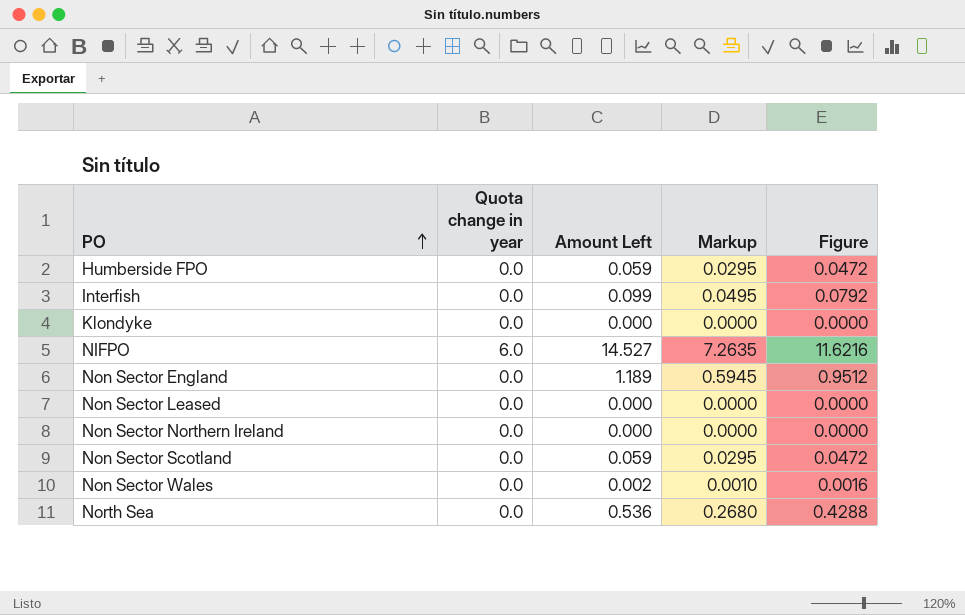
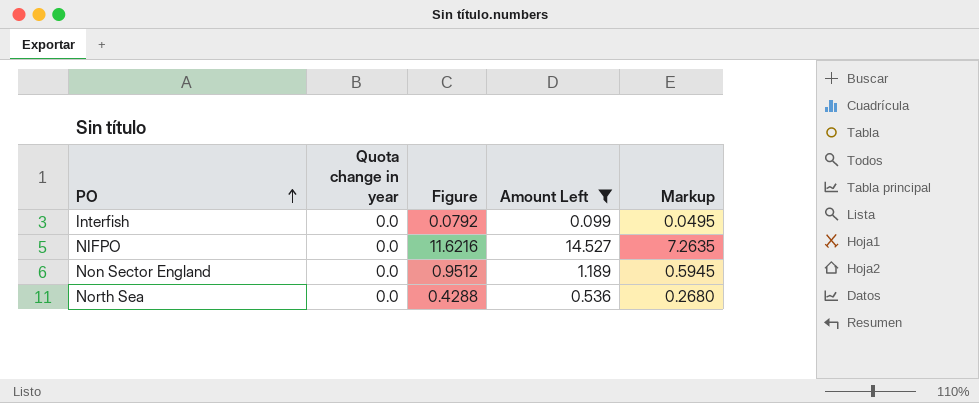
filter: none -> Amount Left >= 0.099
column Figure | position: 5 -> 3
NIFPO | Quota change in year: 6.0 -> 0.0

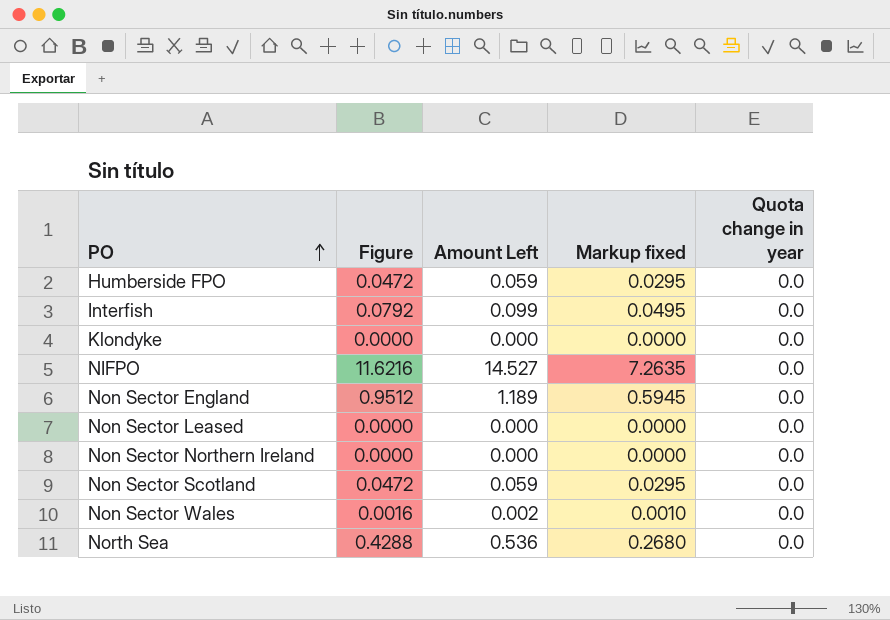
filter: Amount Left >= 0.099 -> none
column name: Markup -> Markup fixed
column Quota change in year | position: 2 -> 5

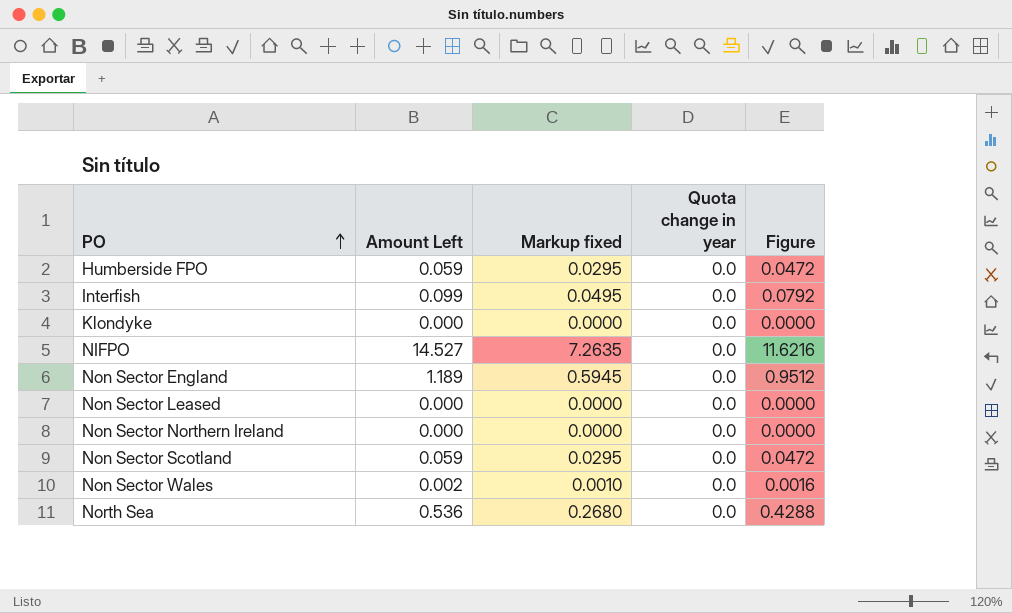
column Figure | position: 2 -> 5

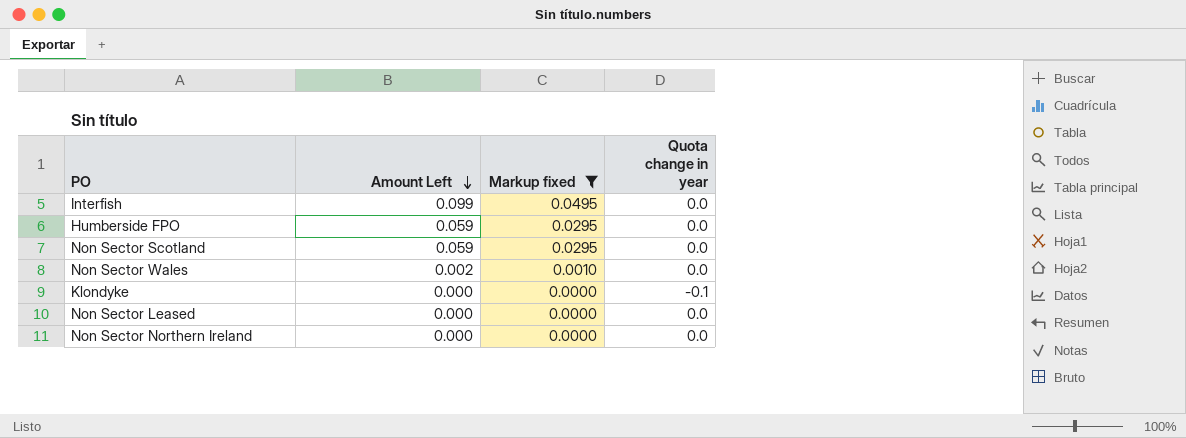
filter: none -> Markup fixed <= 0.0495
row order: PO ascending -> Amount Left descending
column Figure | formula: [Amount Left] * 0.8 -> none
Klondyke | Quota change in year: 0.0 -> -0.1

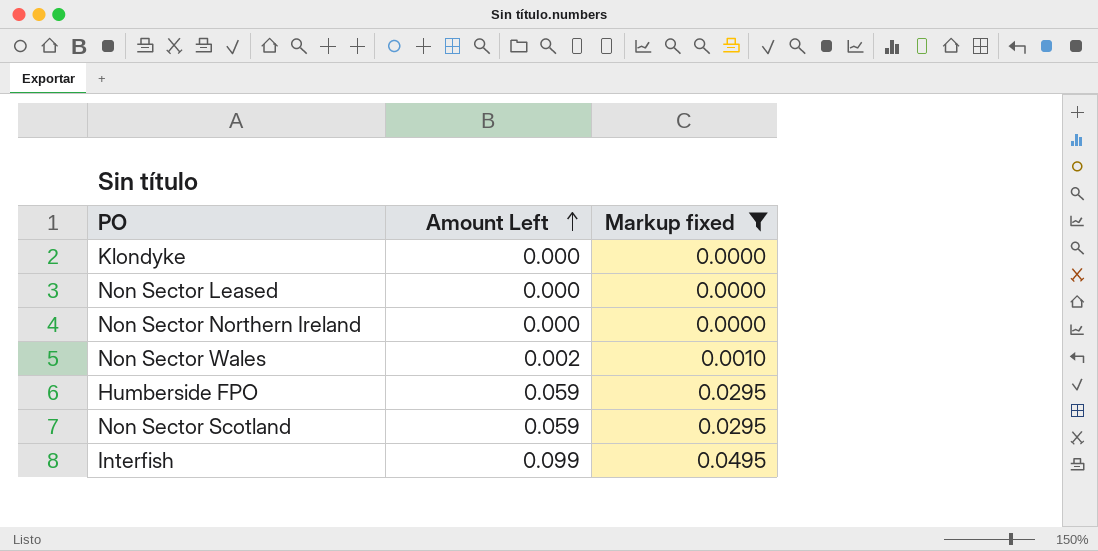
row order: Amount Left descending -> Amount Left ascending
column Quota change in year | position: 4 -> none

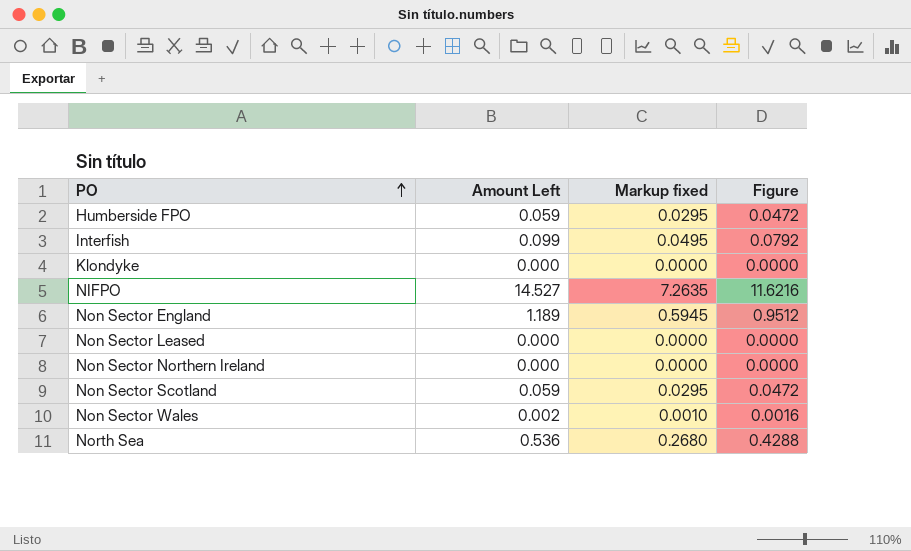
filter: Markup fixed <= 0.0495 -> none
row order: Amount Left ascending -> PO ascending
column Figure | formula: none -> [Amount Left] * 0.8

